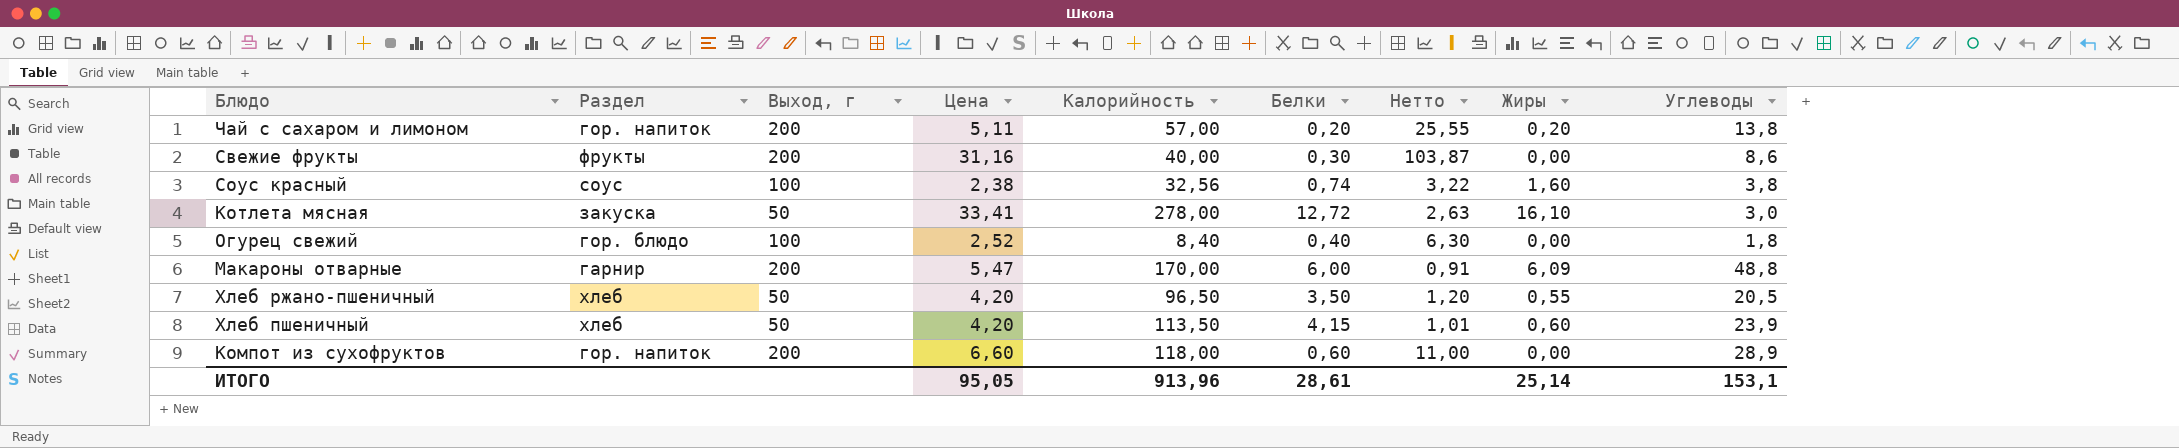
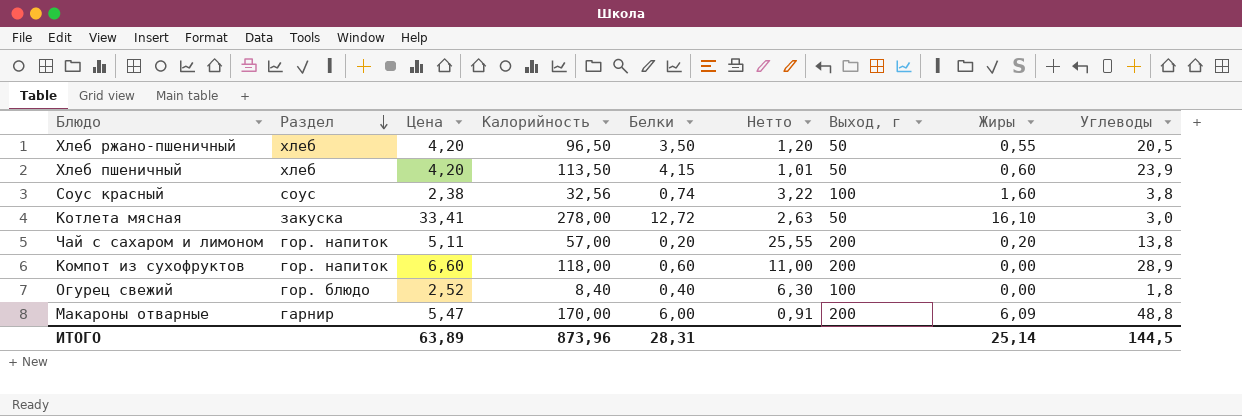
row order: none -> Раздел descending
column Выход, г | position: 3 -> 7
row Свежие фрукты: фрукты | 200 | 31,16 | 40,00 | 0,30 | 103,87 | 0,00 | 8,6 -> none
ИТОГО | Цена: 95,05 -> 63,89
ИТОГО | Калорийность: 913,96 -> 873,96
ИТОГО | Белки: 28,61 -> 28,31
ИТОГО | Углеводы: 153,1 -> 144,5

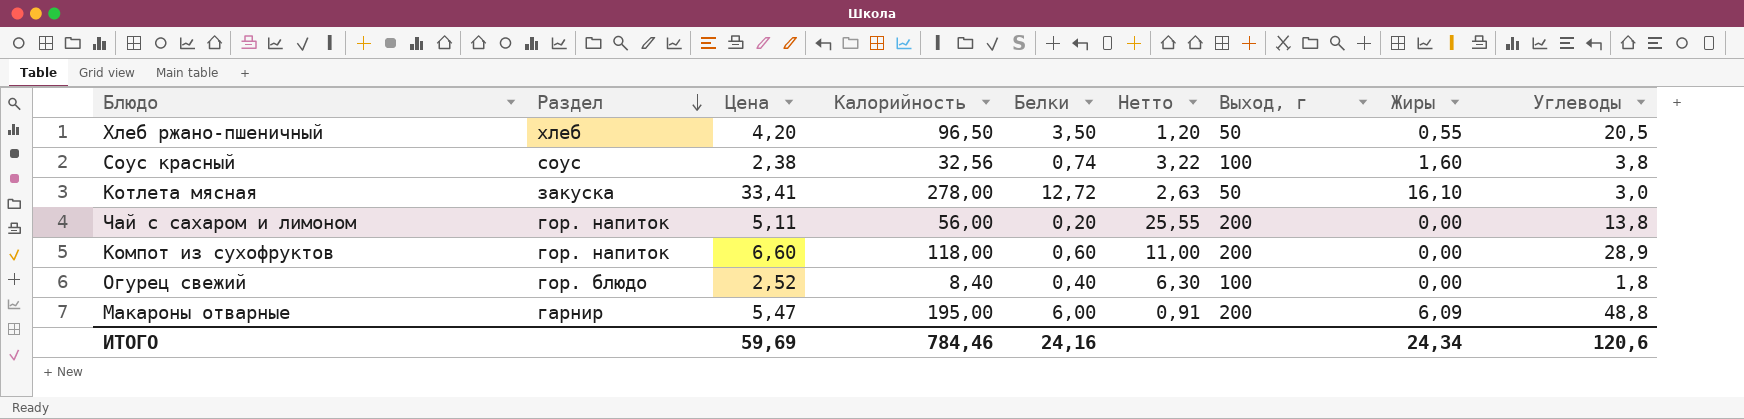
row Хлеб пшеничный: хлеб | 4,20 | 113,50 | 4,15 | 1,01 | 50 | 0,60 | 23,9 -> none
Чай с сахаром и лимоном | Калорийность: 57,00 -> 56,00
Чай с сахаром и лимоном | Жиры: 0,20 -> 0,00
Макароны отварные | Калорийность: 170,00 -> 195,00
ИТОГО | Цена: 63,89 -> 59,69
ИТОГО | Калорийность: 873,96 -> 784,46
ИТОГО | Белки: 28,31 -> 24,16
ИТОГО | Жиры: 25,14 -> 24,34
ИТОГО | Углеводы: 144,5 -> 120,6

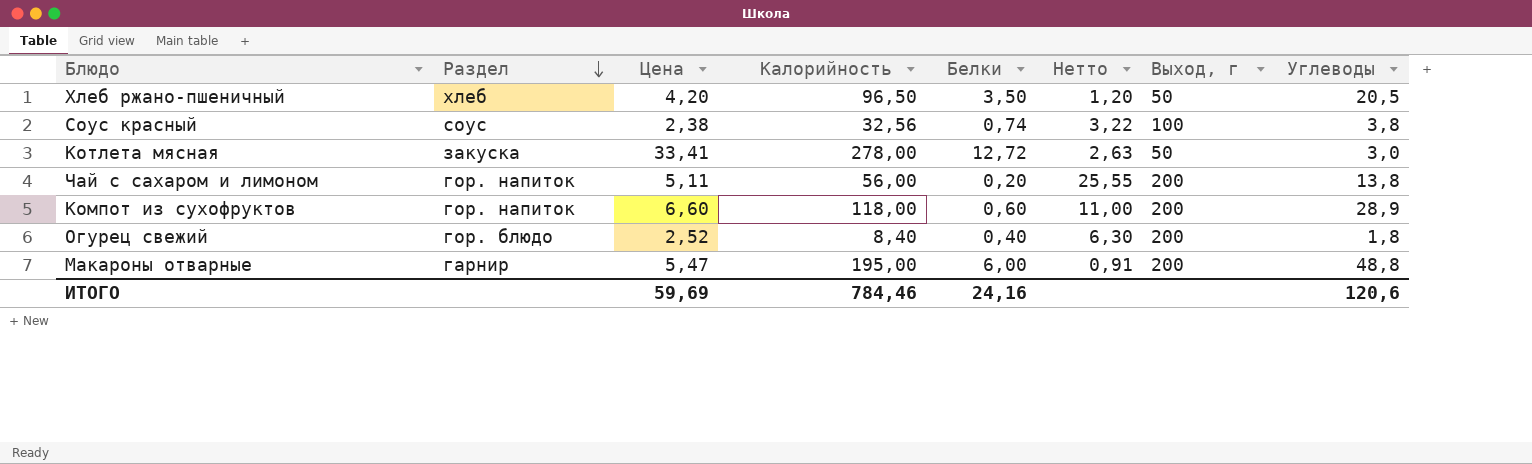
column Жиры | position: 8 -> none
Огурец свежий | Выход, г: 100 -> 200

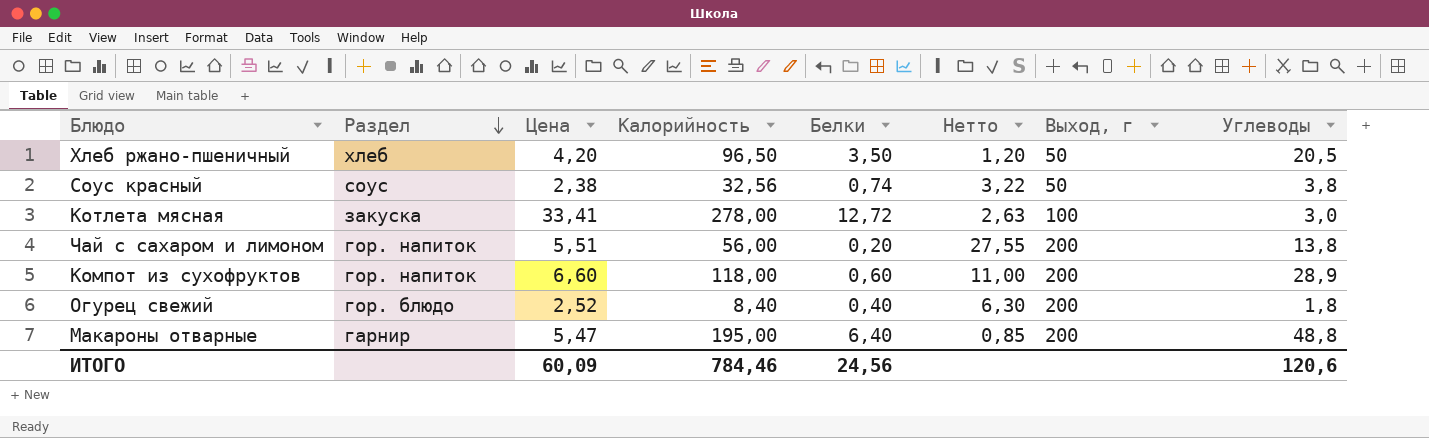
Соус красный | Выход, г: 100 -> 50
Котлета мясная | Выход, г: 50 -> 100
Чай с сахаром и лимоном | Цена: 5,11 -> 5,51
Чай с сахаром и лимоном | Нетто: 25,55 -> 27,55
Макароны отварные | Белки: 6,00 -> 6,40
Макароны отварные | Нетто: 0,91 -> 0,85
ИТОГО | Цена: 59,69 -> 60,09
ИТОГО | Белки: 24,16 -> 24,56

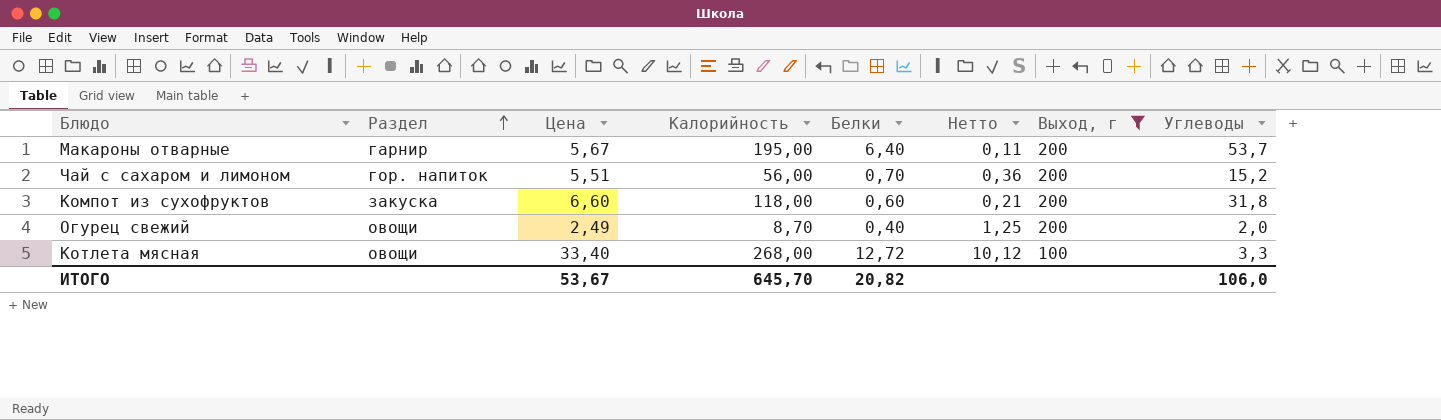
filter: none -> Выход, г != 50
row order: Раздел descending -> Раздел ascending
column Нетто | formula: [Цена] / [Белки] -> [Цена] / [Углеводы]
Макароны отварные | Цена: 5,47 -> 5,67
Макароны отварные | Углеводы: 48,8 -> 53,7
Чай с сахаром и лимоном | Белки: 0,20 -> 0,70
Чай с сахаром и лимоном | Углеводы: 13,8 -> 15,2
Компот из сухофруктов | Раздел: гор. напиток -> закуска
Компот из сухофруктов | Углеводы: 28,9 -> 31,8
Огурец свежий | Раздел: гор. блюдо -> овощи
Огурец свежий | Цена: 2,52 -> 2,49
Огурец свежий | Калорийность: 8,40 -> 8,70
Огурец свежий | Углеводы: 1,8 -> 2,0
Котлета мясная | Раздел: закуска -> овощи
Котлета мясная | Цена: 33,41 -> 33,40
Котлета мясная | Калорийность: 278,00 -> 268,00
Котлета мясная | Углеводы: 3,0 -> 3,3
ИТОГО | Цена: 60,09 -> 53,67
ИТОГО | Калорийность: 784,46 -> 645,70
ИТОГО | Белки: 24,56 -> 20,82
ИТОГО | Углеводы: 120,6 -> 106,0

